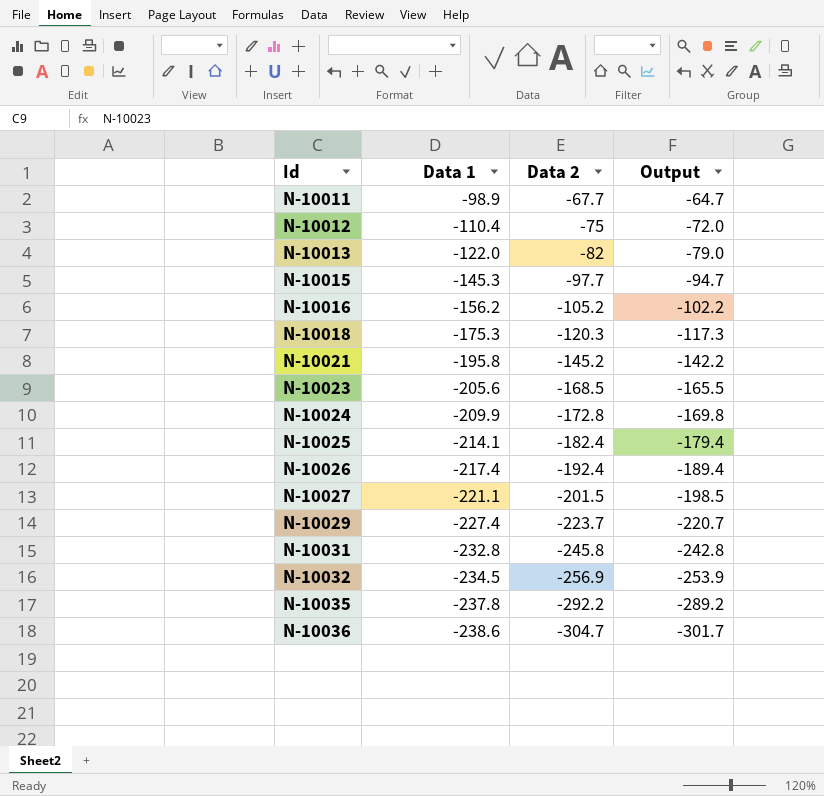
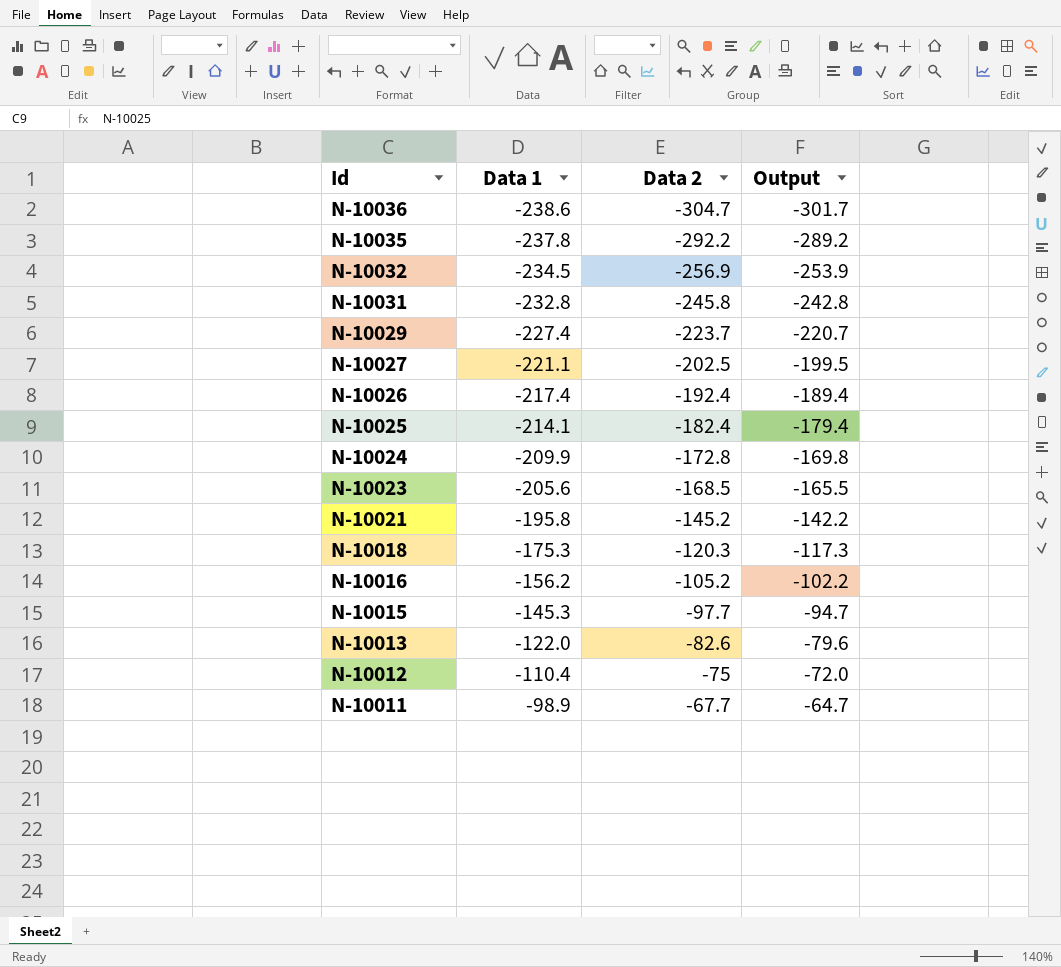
row order: Id ascending -> Id descending
N-10027 | Data 2: -201.5 -> -202.5
N-10027 | Output: -198.5 -> -199.5
N-10013 | Data 2: -82 -> -82.6
N-10013 | Output: -79.0 -> -79.6

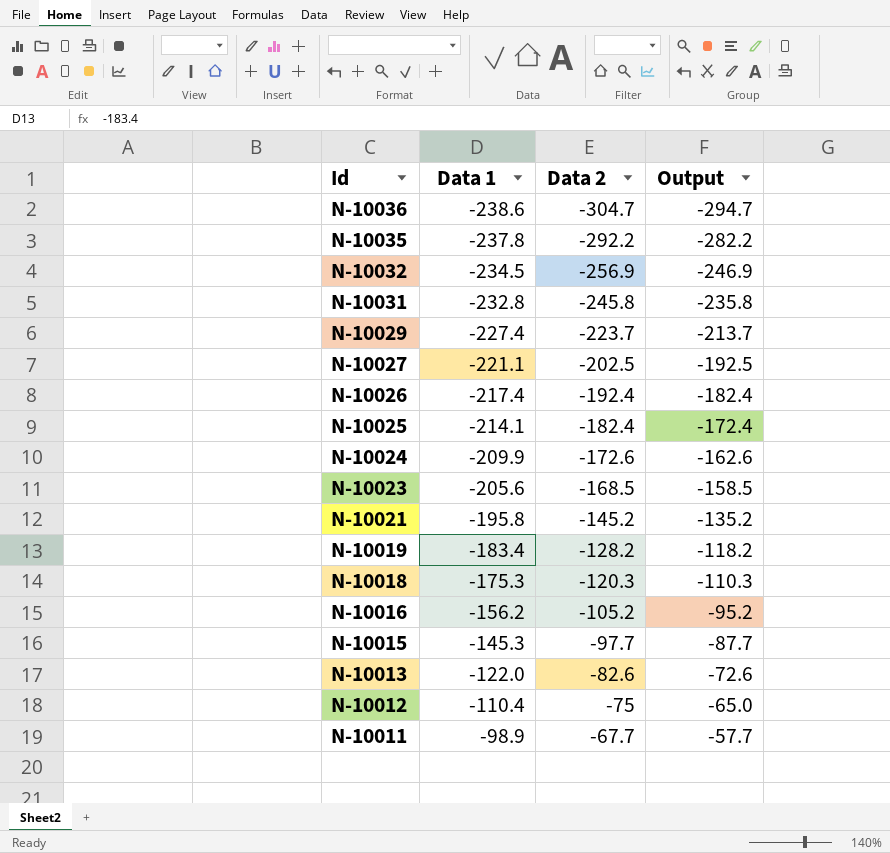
column Output | formula: [Data 2] + 3 -> [Data 2] + 10
N-10024 | Data 2: -172.8 -> -172.6
row N-10019: none -> -183.4 | -128.2 | -118.2

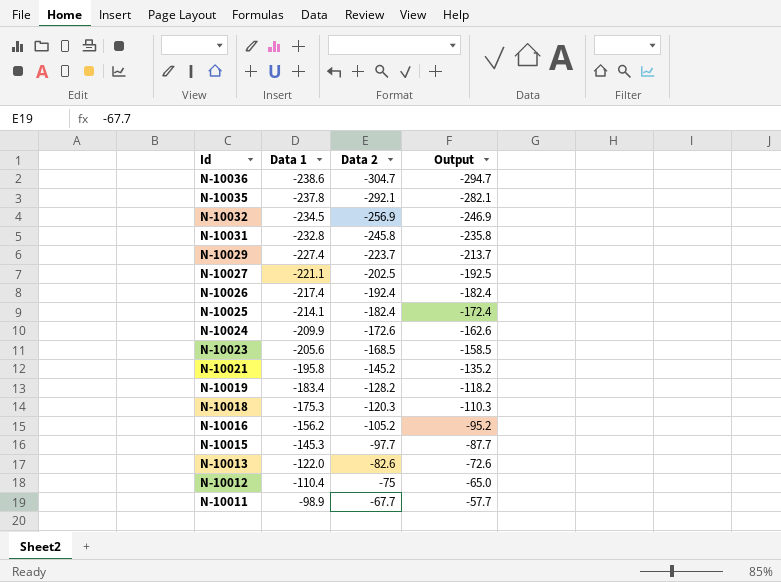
N-10035 | Data 2: -292.2 -> -292.1
N-10035 | Output: -282.2 -> -282.1

